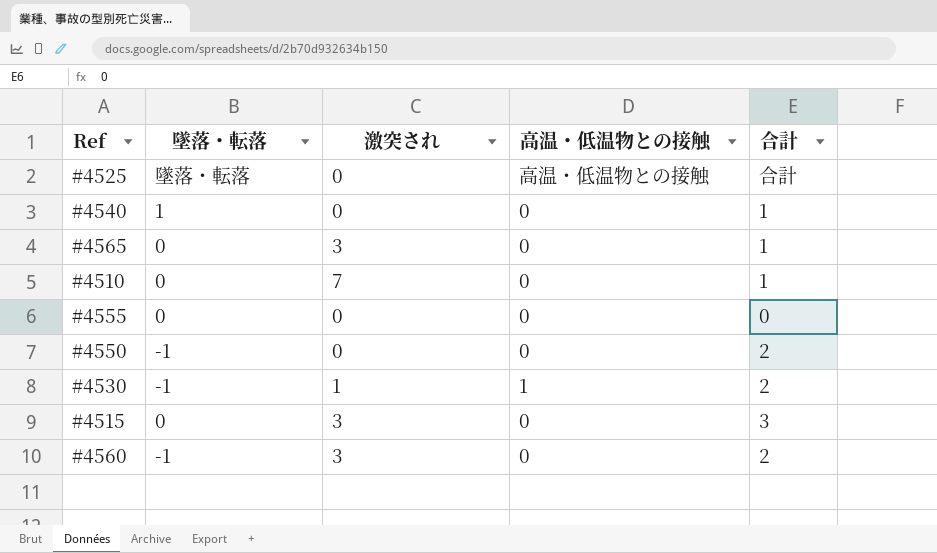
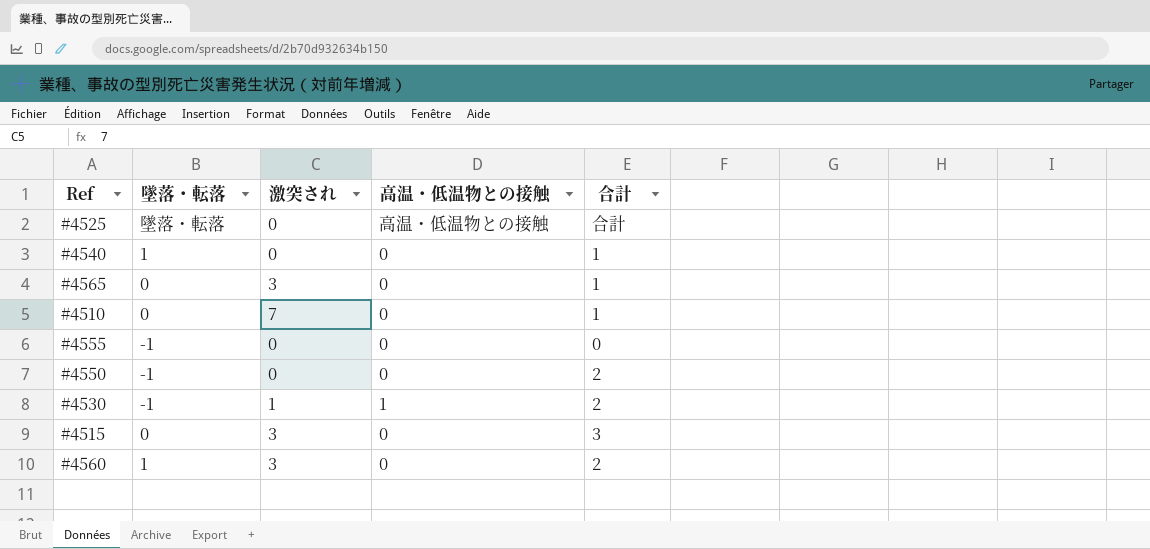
#4555 | 墜落・転落: 0 -> -1
#4560 | 墜落・転落: -1 -> 1

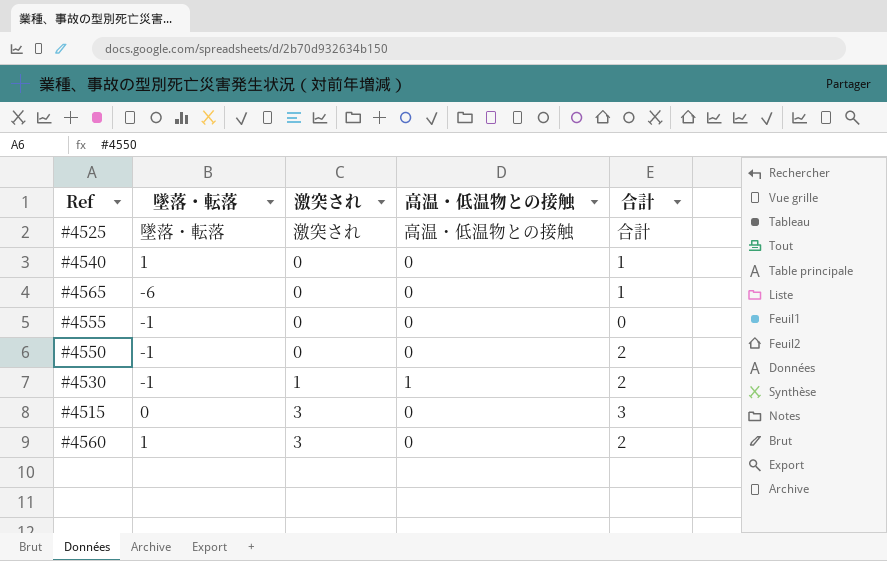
row #4510: 0 | 7 | 0 | 1 -> none
#4525 | 激突され: 0 -> 激突され
#4565 | 墜落・転落: 0 -> -6
#4565 | 激突され: 3 -> 0

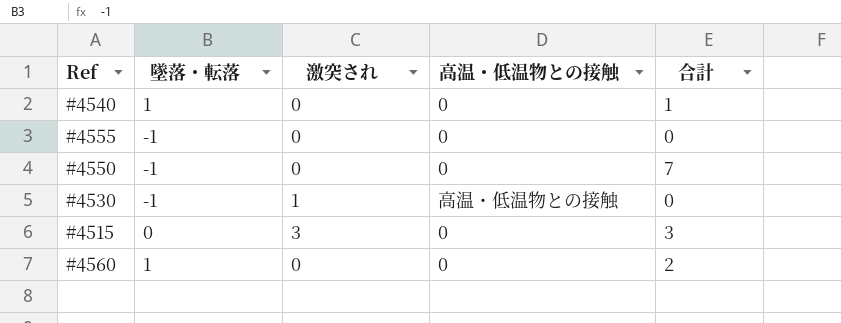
row #4525: 墜落・転落 | 激突され | 高温・低温物との接触 | 合計 -> none
row #4565: -6 | 0 | 0 | 1 -> none
#4550 | 合計: 2 -> 7
#4530 | 高温・低温物との接触: 1 -> 高温・低温物との接触
#4530 | 合計: 2 -> 0
#4560 | 激突され: 3 -> 0

